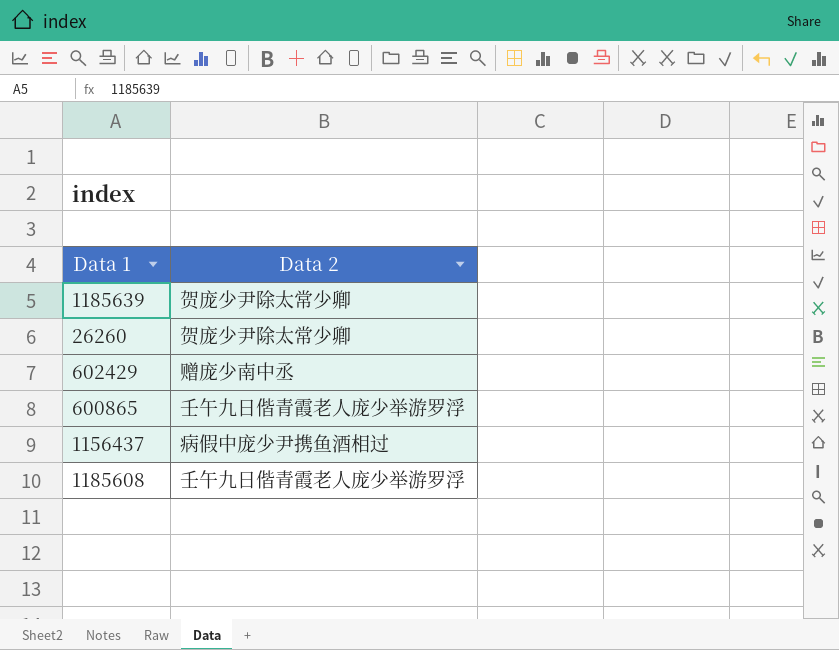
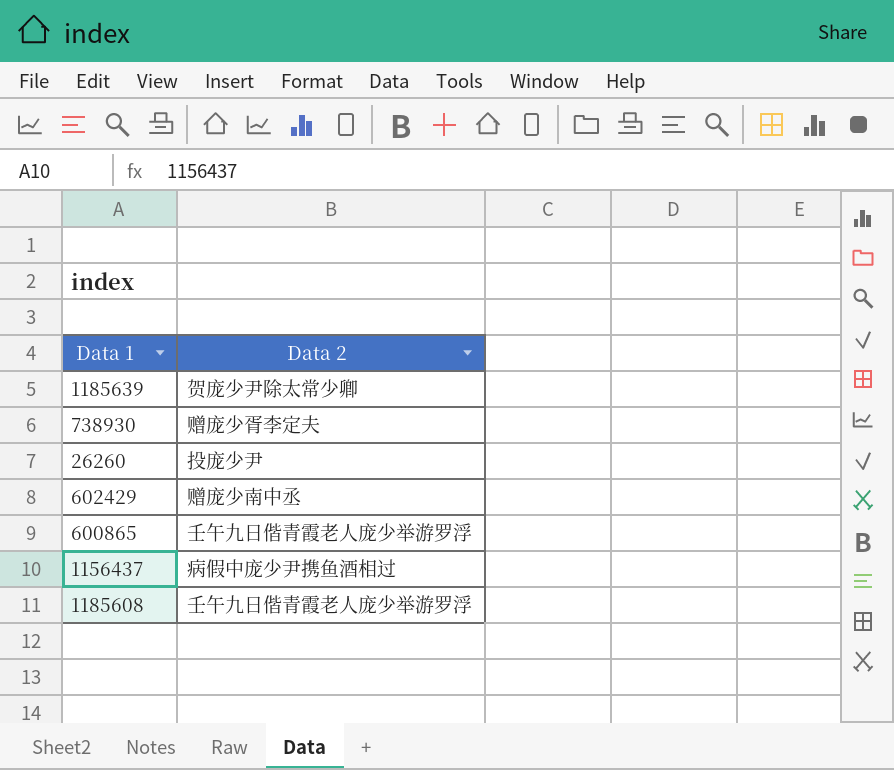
row 738930: none -> 赠庞少胥李定夫
26260 | Data 2: 贺庞少尹除太常少卿 -> 投庞少尹

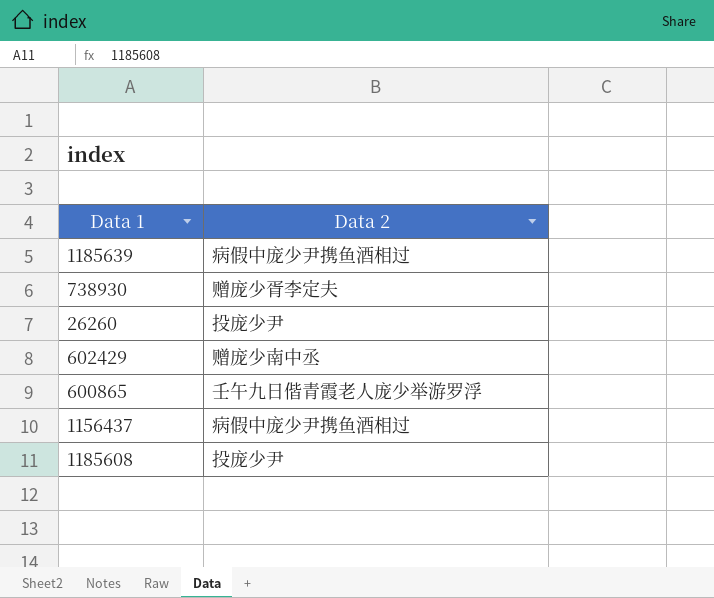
1185639 | Data 2: 贺庞少尹除太常少卿 -> 病假中庞少尹携鱼酒相过
1185608 | Data 2: 壬午九日偕青霞老人庞少举游罗浮 -> 投庞少尹

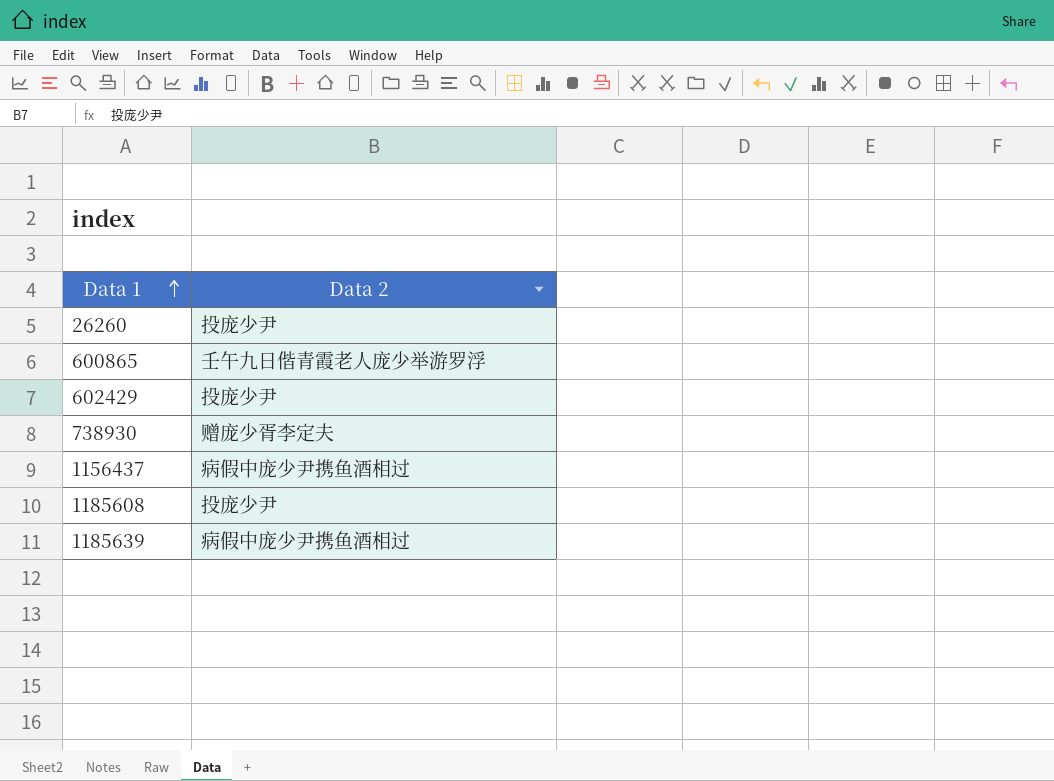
row order: none -> Data 1 ascending
602429 | Data 2: 赠庞少南中丞 -> 投庞少尹

